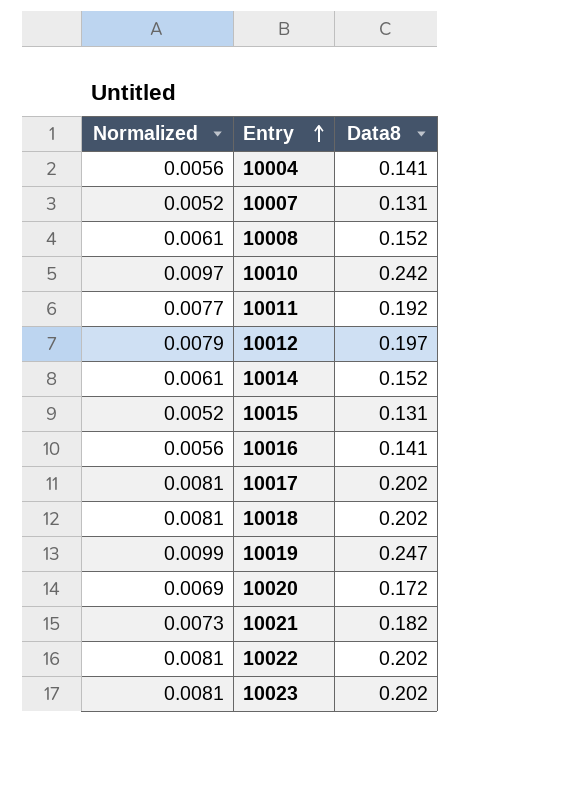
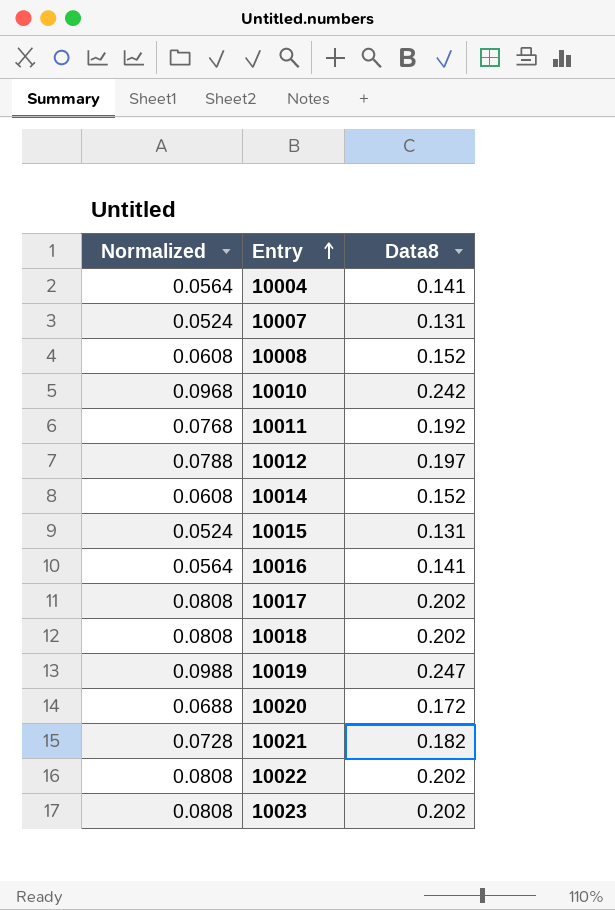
column Normalized | formula: [Data8] * 0.04 -> [Data8] * 0.4

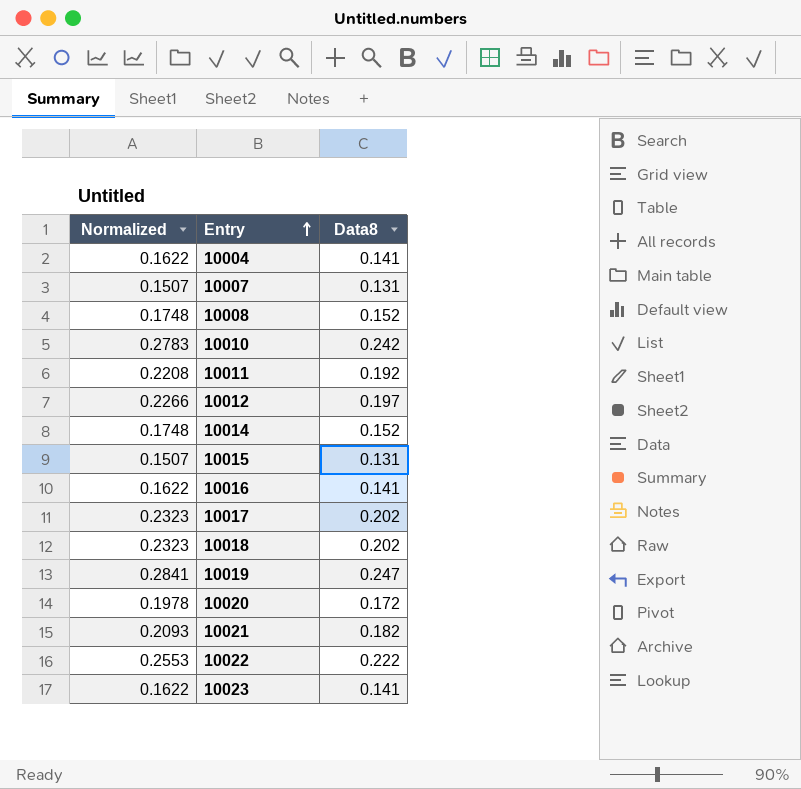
column Normalized | formula: [Data8] * 0.4 -> [Data8] * 1.15
10022 | Data8: 0.202 -> 0.222
10023 | Data8: 0.202 -> 0.141

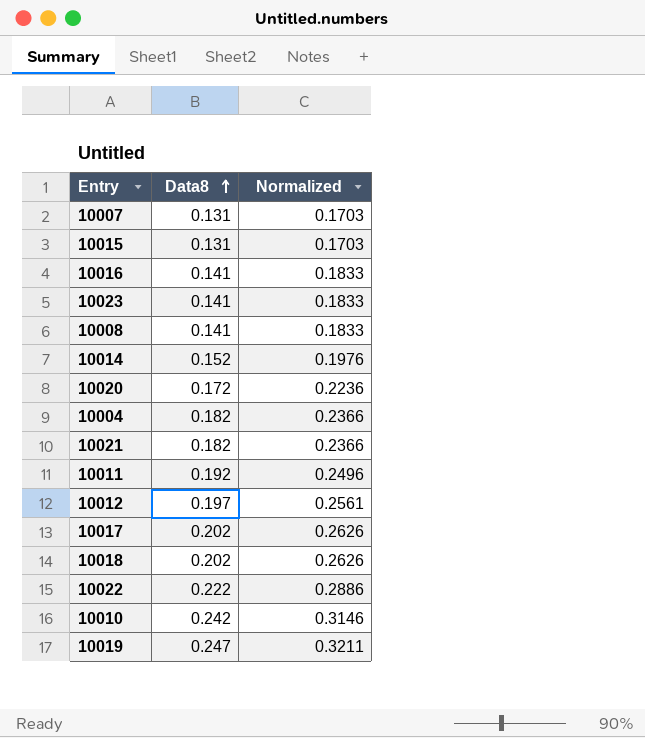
row order: Entry ascending -> Data8 ascending
column Normalized | formula: [Data8] * 1.15 -> [Data8] * 1.3
column Normalized | position: 1 -> 3
10008 | Data8: 0.152 -> 0.141
10004 | Data8: 0.141 -> 0.182

